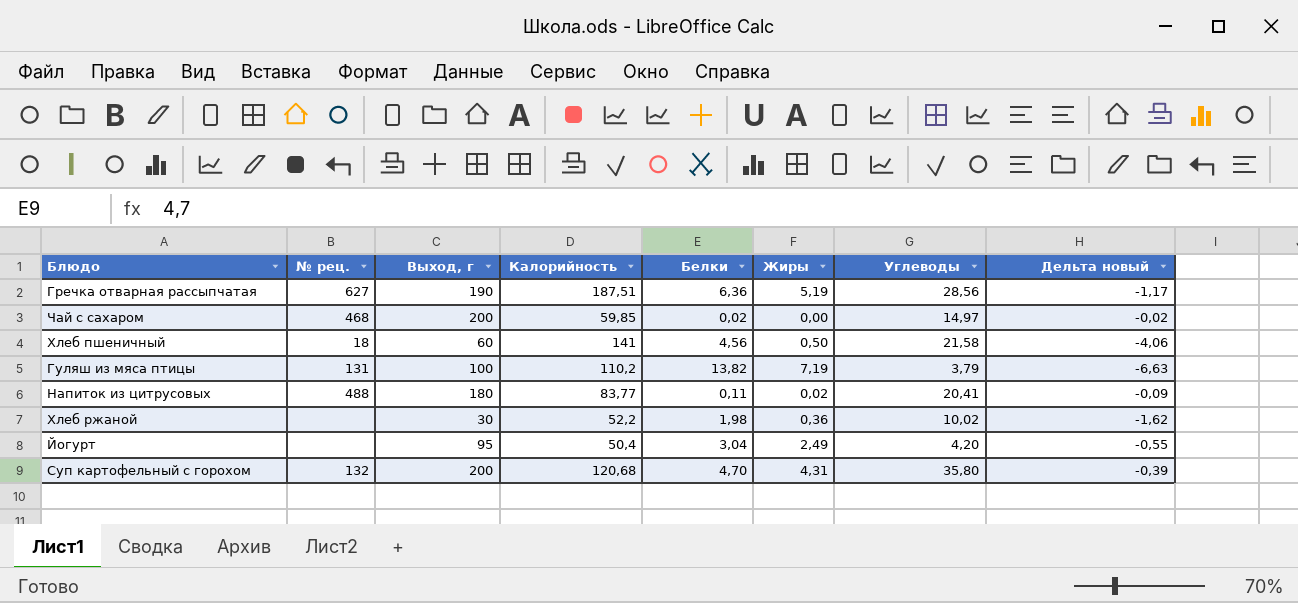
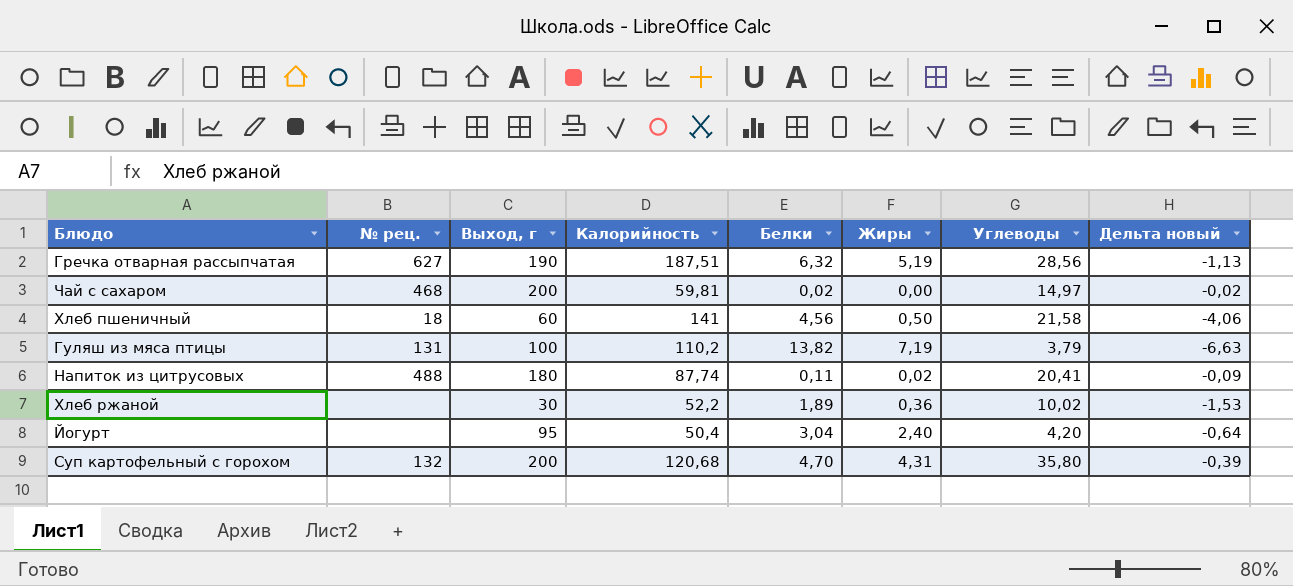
Гречка отварная рассыпчатая | Белки: 6,36 -> 6,32
Гречка отварная рассыпчатая | Дельта новый: -1,17 -> -1,13
Чай с сахаром | Калорийность: 59,85 -> 59,81
Напиток из цитрусовых | Калорийность: 83,77 -> 87,74
Хлеб ржаной | Белки: 1,98 -> 1,89
Хлеб ржаной | Дельта новый: -1,62 -> -1,53
Йогурт | Жиры: 2,49 -> 2,40
Йогурт | Дельта новый: -0,55 -> -0,64

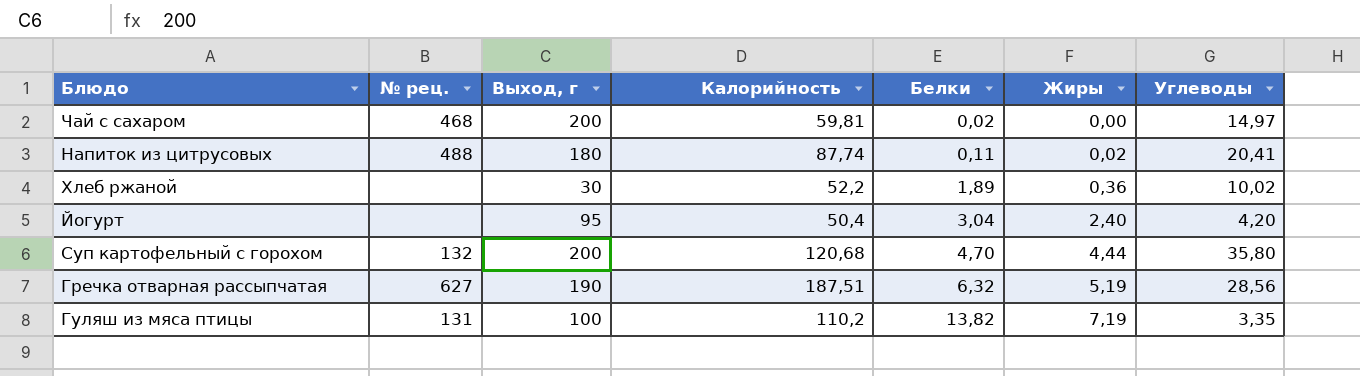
row order: none -> Белки ascending
column Дельта новый | formula: [Жиры] - [Белки] -> none
row Хлеб пшеничный: 18 | 60 | 141 | 4,56 | 0,50 | 21,58 | -4,06 -> none
Суп картофельный с горохом | Жиры: 4,31 -> 4,44
Гуляш из мяса птицы | Углеводы: 3,79 -> 3,35

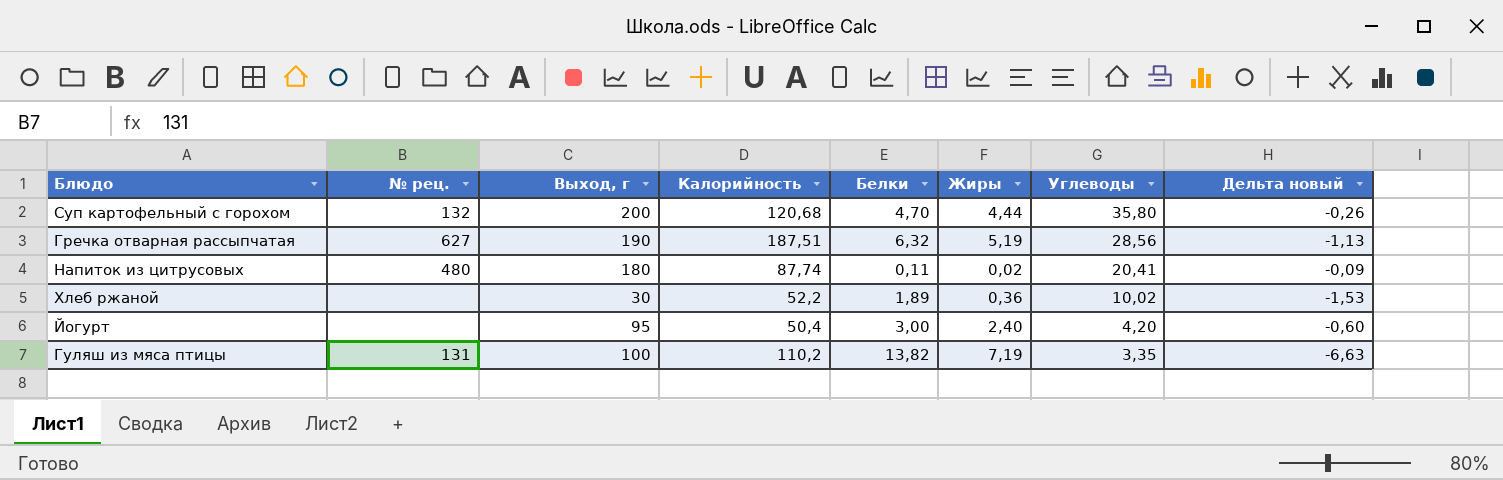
row order: Белки ascending -> Углеводы descending
column Дельта новый | formula: none -> [Жиры] - [Белки]
row Чай с сахаром: 468 | 200 | 59,81 | 0,02 | 0,00 | 14,97 -> none
Напиток из цитрусовых | № рец.: 488 -> 480
Йогурт | Белки: 3,04 -> 3,00

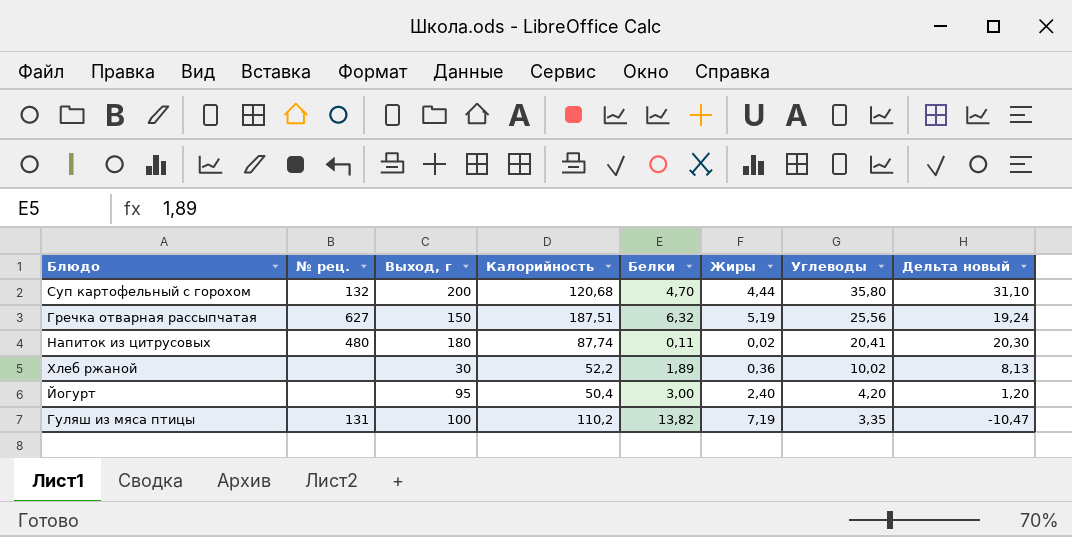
column Дельта новый | formula: [Жиры] - [Белки] -> [Углеводы] - [Белки]
Гречка отварная рассыпчатая | Выход, г: 190 -> 150
Гречка отварная рассыпчатая | Углеводы: 28,56 -> 25,56

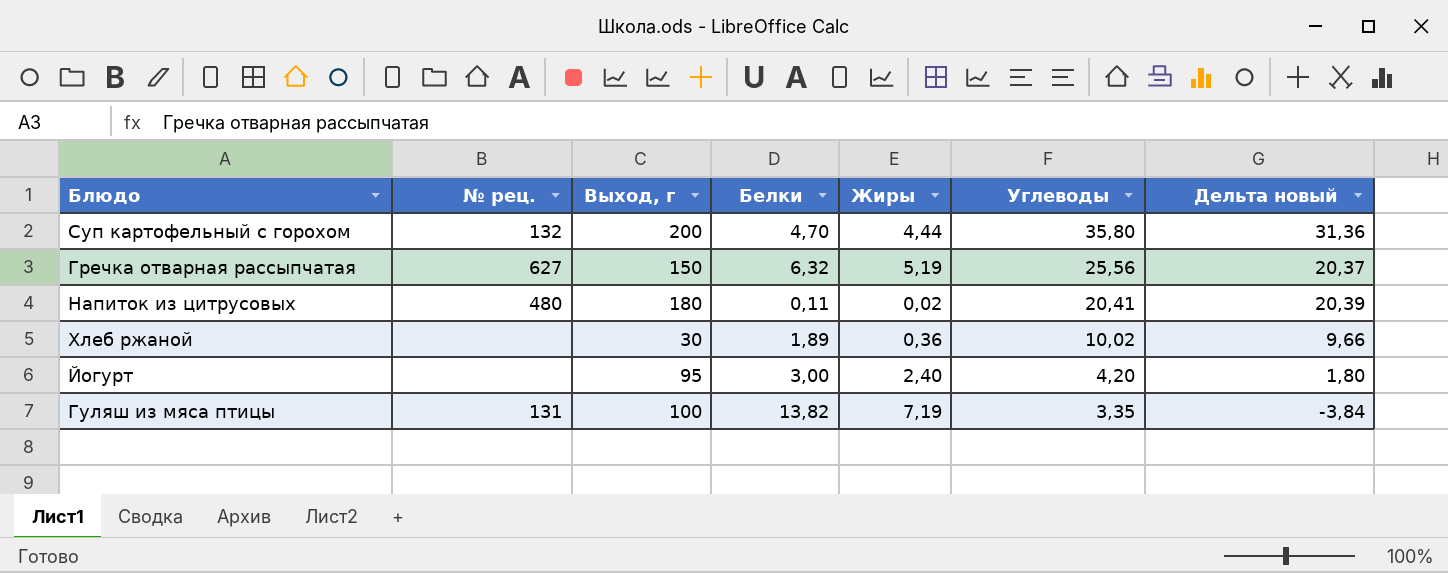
column Калорийность | position: 4 -> none
column Дельта новый | formula: [Углеводы] - [Белки] -> [Углеводы] - [Жиры]

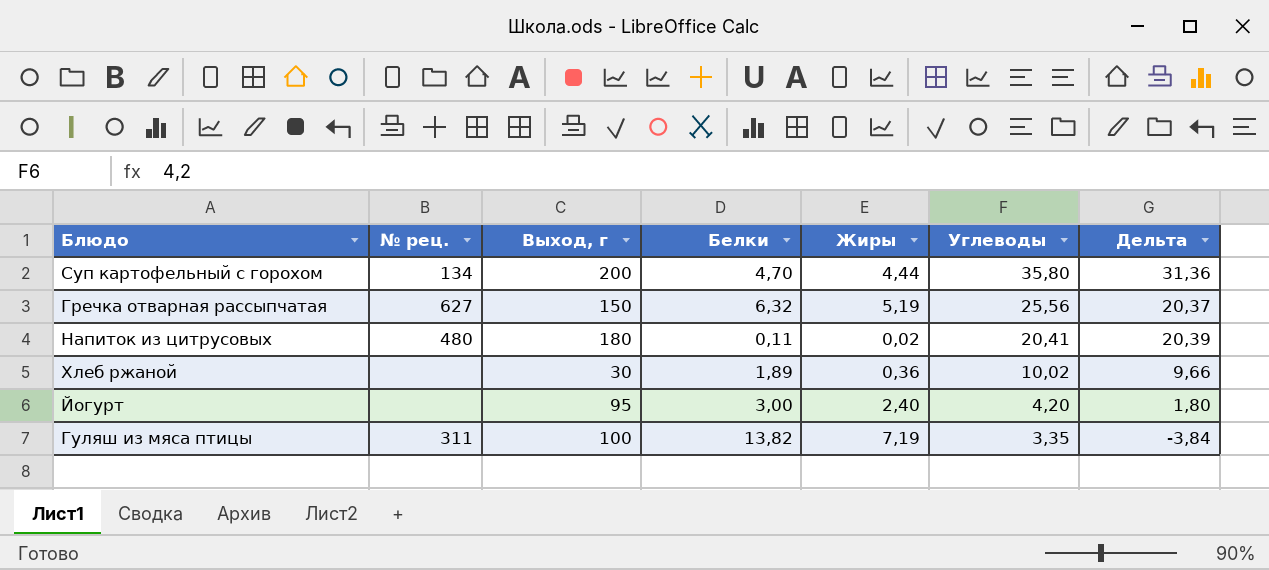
column name: Дельта новый -> Дельта
Суп картофельный с горохом | № рец.: 132 -> 134
Гуляш из мяса птицы | № рец.: 131 -> 311

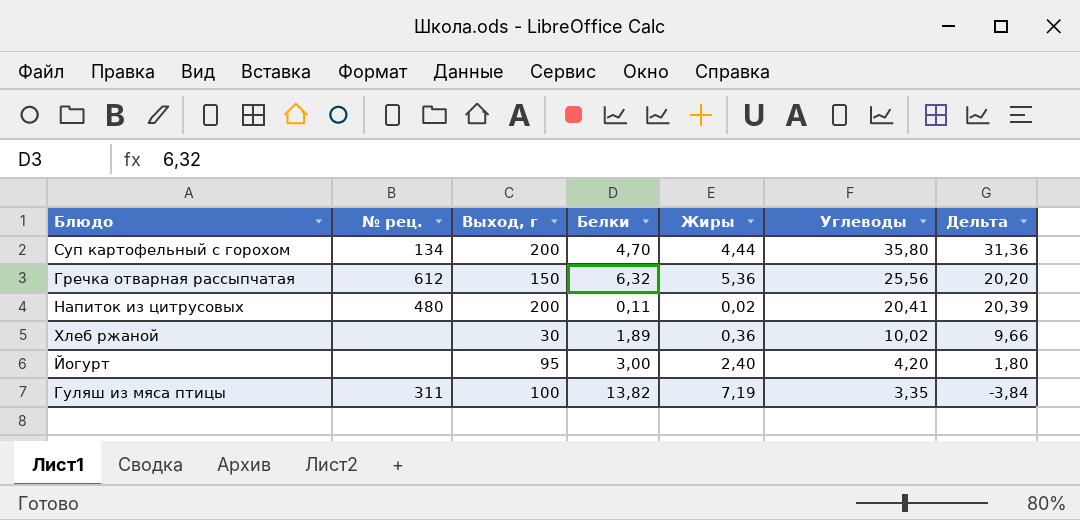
Гречка отварная рассыпчатая | № рец.: 627 -> 612
Гречка отварная рассыпчатая | Жиры: 5,19 -> 5,36
Гречка отварная рассыпчатая | Дельта: 20,37 -> 20,20
Напиток из цитрусовых | Выход, г: 180 -> 200

